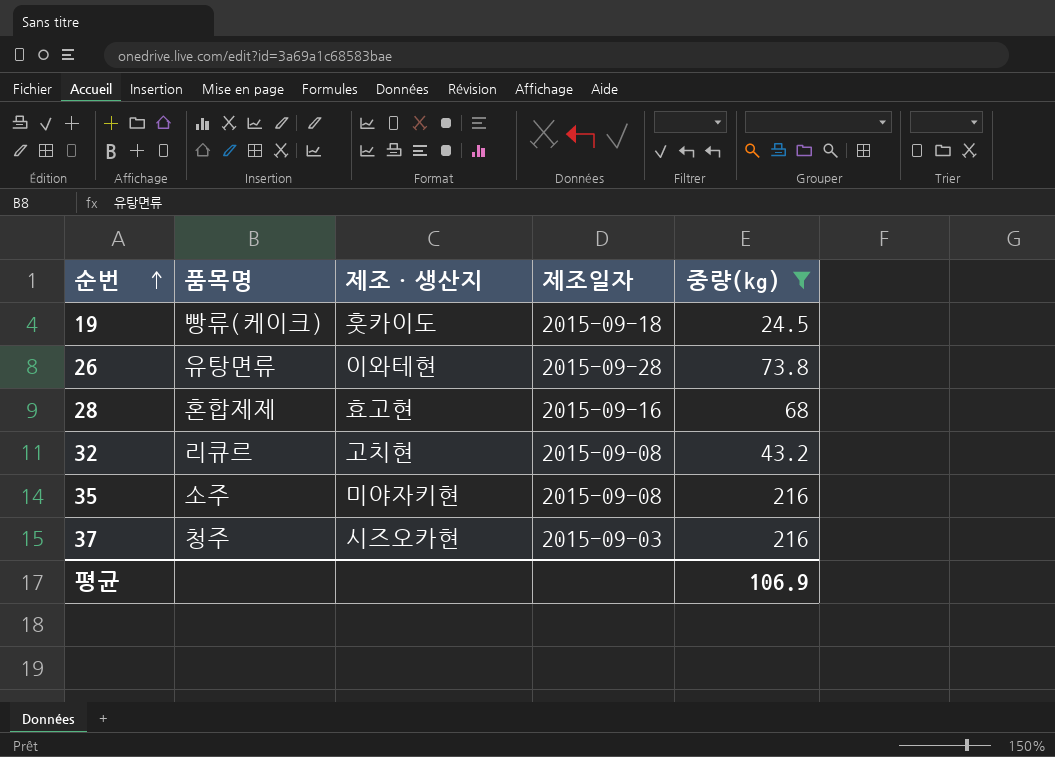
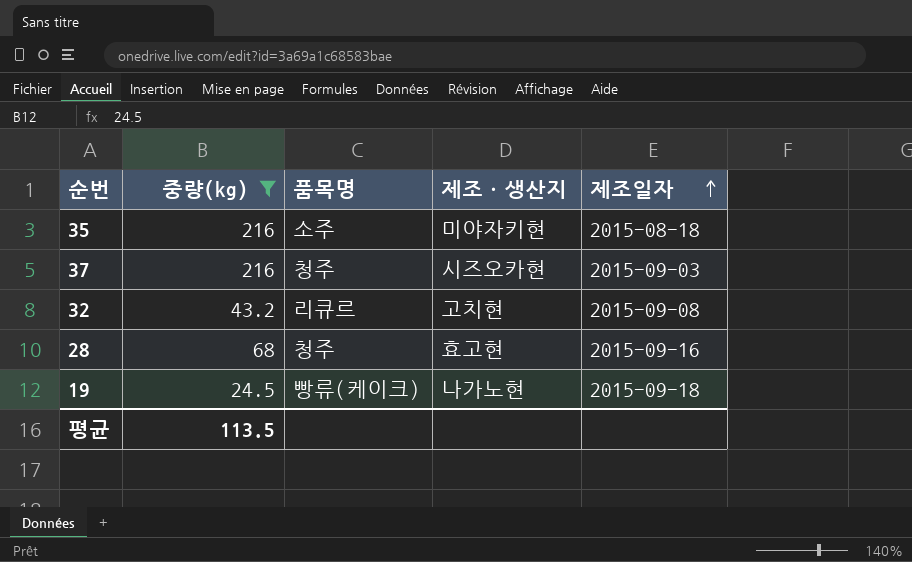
row order: 순번 ascending -> 제조일자 ascending
column 중량(kg) | position: 5 -> 2
row 26: 유탕면류 | 이와테현 | 2015-09-28 | 73.8 -> none
35 | 제조일자: 2015-09-08 -> 2015-08-18
28 | 품목명: 혼합제제 -> 청주
19 | 제조·생산지: 훗카이도 -> 나가노현
평균 | 중량(kg): 106.9 -> 113.5

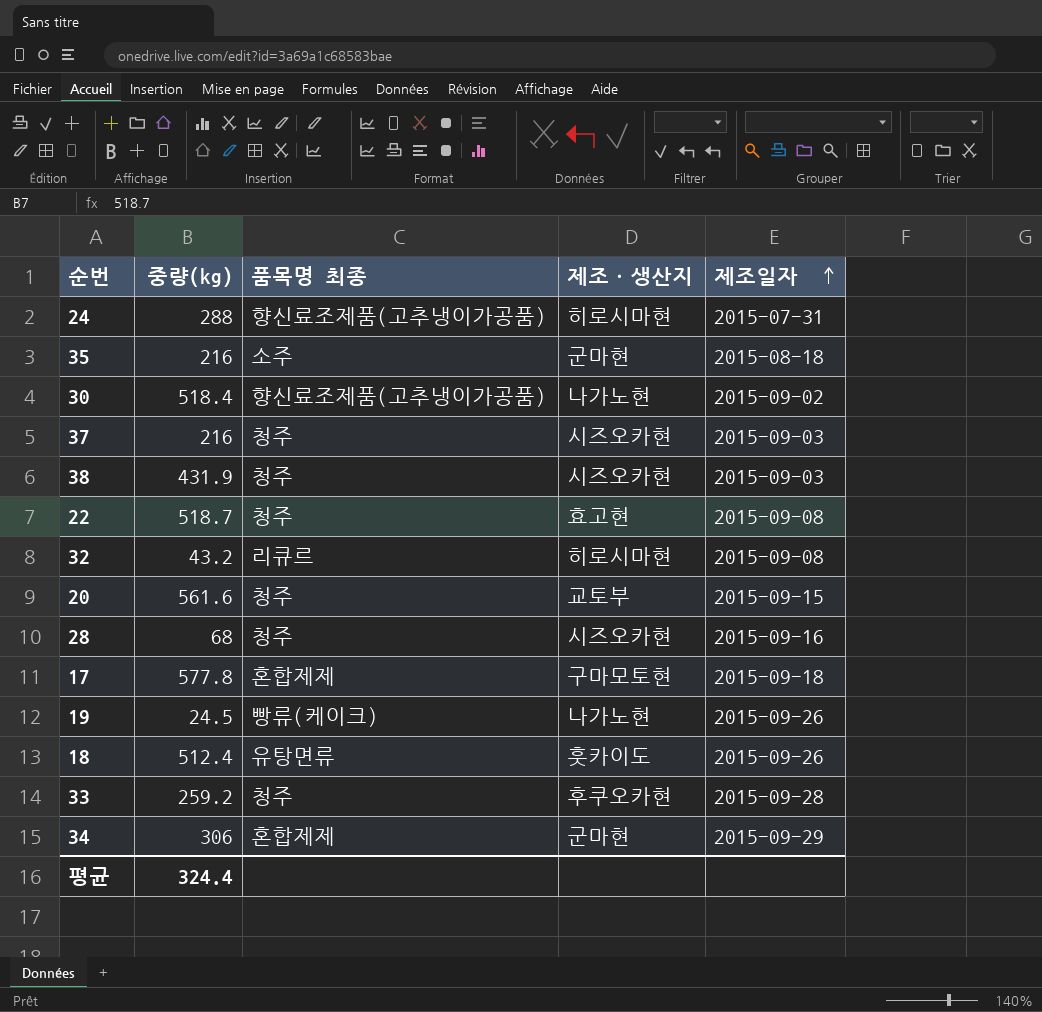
filter: 중량(kg) <= 216 -> none
column name: 품목명 -> 품목명 최종
35 | 제조·생산지: 미야자키현 -> 군마현
32 | 제조·생산지: 고치현 -> 히로시마현
28 | 제조·생산지: 효고현 -> 시즈오카현
19 | 제조일자: 2015-09-18 -> 2015-09-26
평균 | 중량(kg): 113.5 -> 324.4

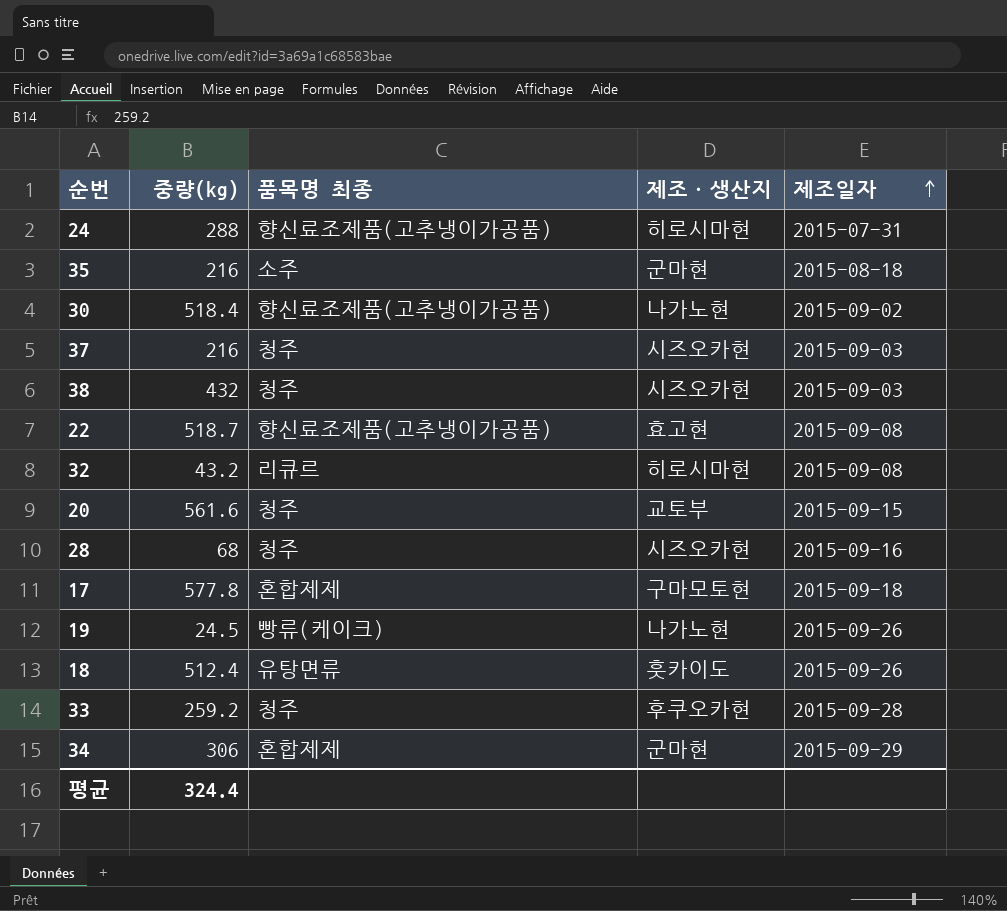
38 | 중량(kg): 431.9 -> 432
22 | 품목명 최종: 청주 -> 향신료조제품(고추냉이가공품)

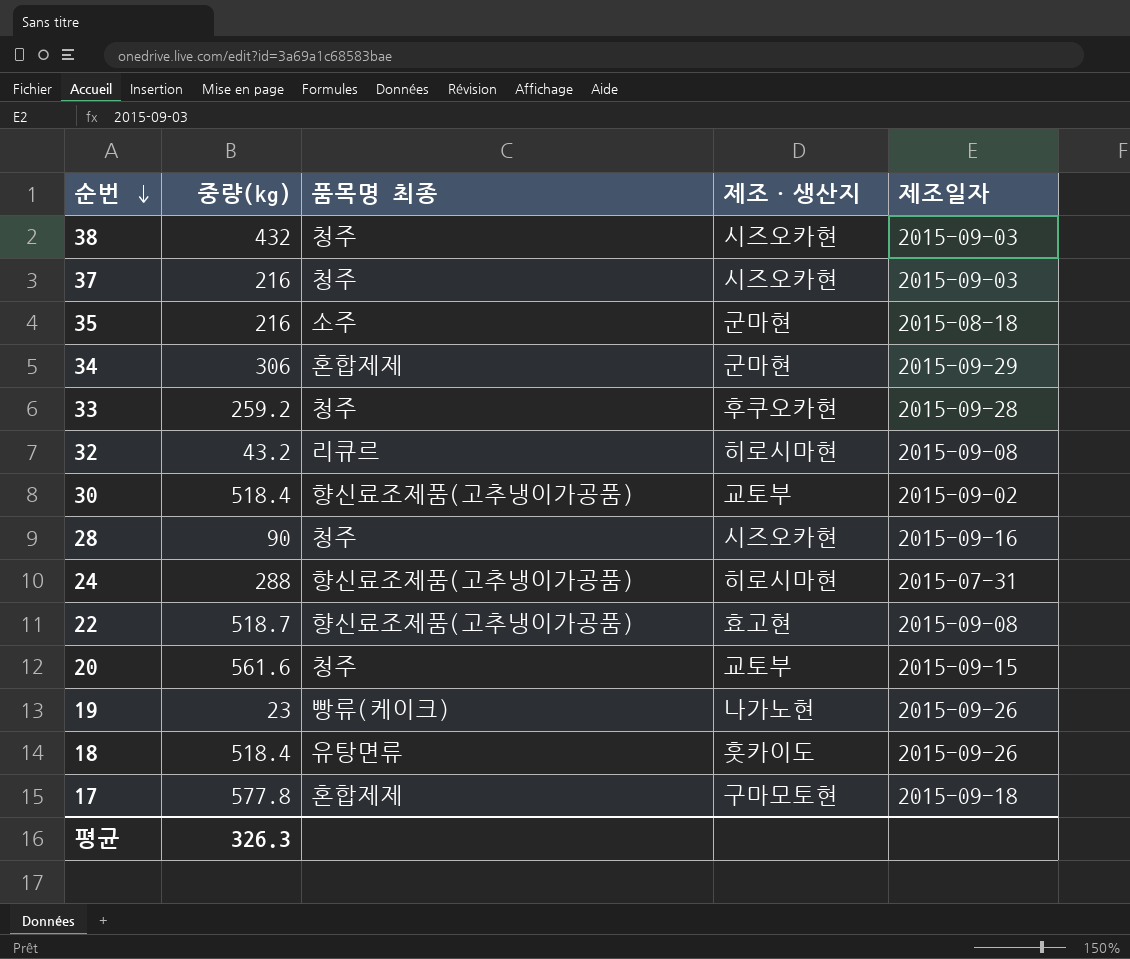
row order: 제조일자 ascending -> 순번 descending
30 | 제조·생산지: 나가노현 -> 교토부
28 | 중량(kg): 68 -> 90
19 | 중량(kg): 24.5 -> 23
18 | 중량(kg): 512.4 -> 518.4
평균 | 중량(kg): 324.4 -> 326.3

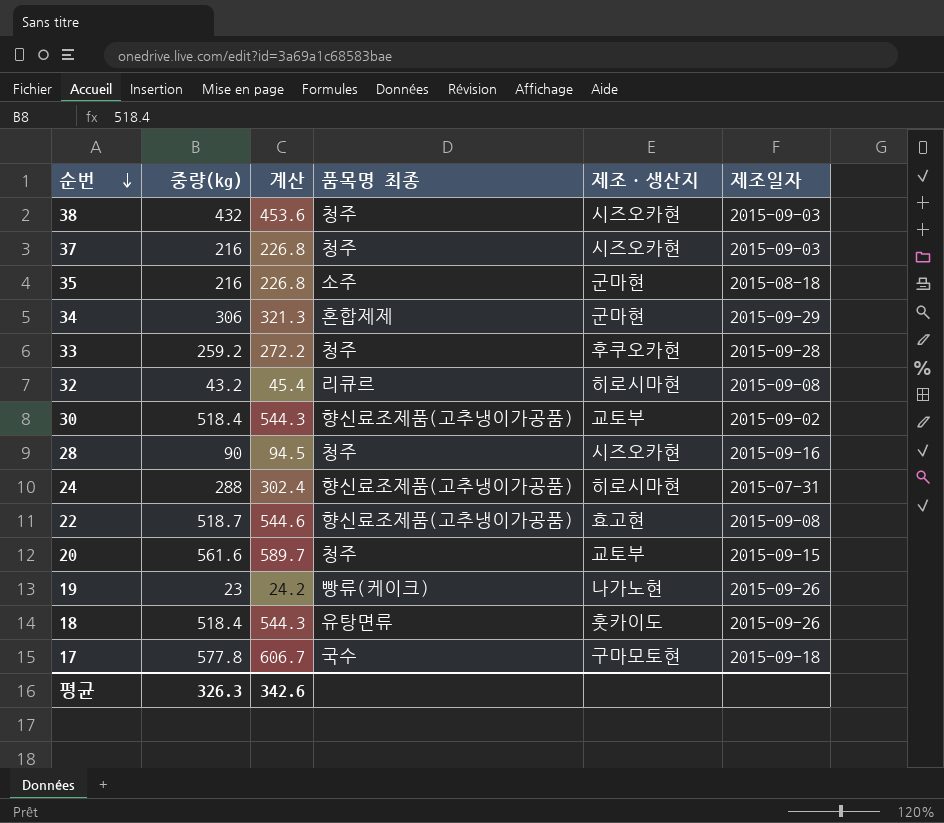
column 계산 | formula: none -> [중량(kg)] * 1.05
17 | 품목명 최종: 혼합제제 -> 국수

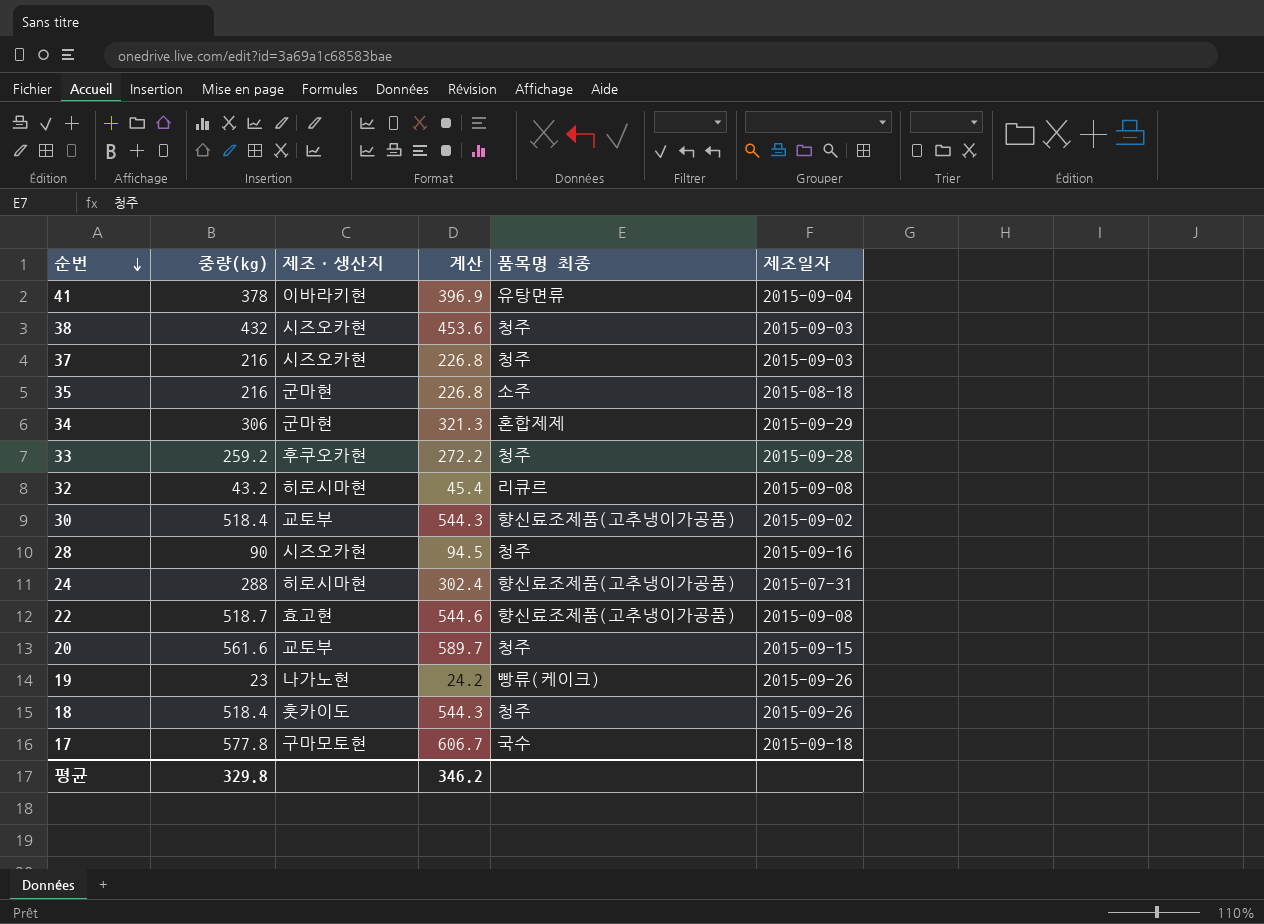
column 제조·생산지 | position: 5 -> 3
row 41: none -> 378 | 이바라키현 | 396.9 | 유탕면류 | 2015-09-04
18 | 품목명 최종: 유탕면류 -> 청주
평균 | 중량(kg): 326.3 -> 329.8
평균 | 계산: 342.6 -> 346.2

